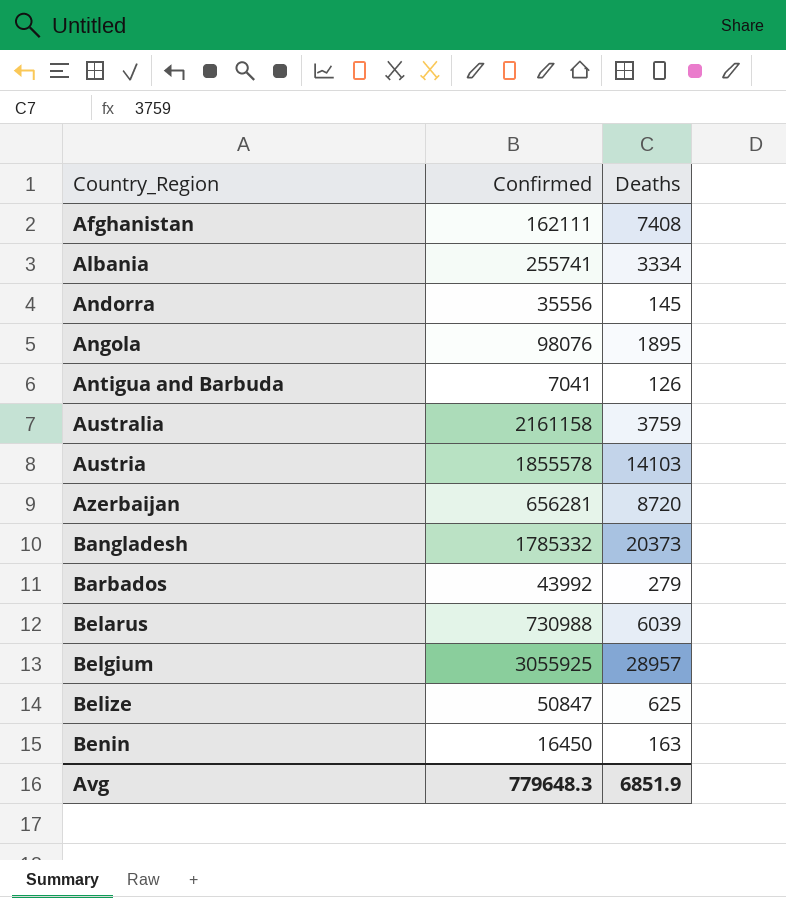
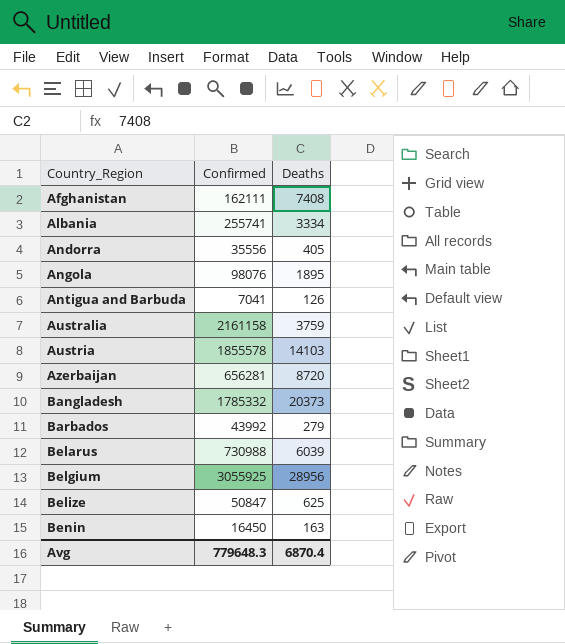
Andorra | Deaths: 145 -> 405
Belgium | Deaths: 28957 -> 28956
Avg | Deaths: 6851.9 -> 6870.4

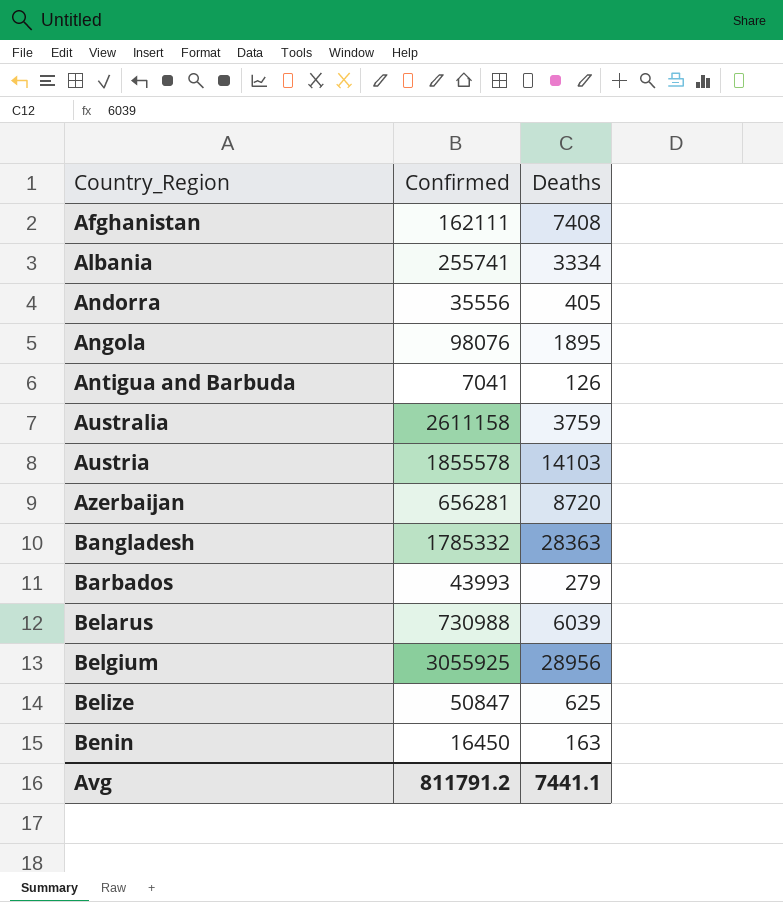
Australia | Confirmed: 2161158 -> 2611158
Bangladesh | Deaths: 20373 -> 28363
Barbados | Confirmed: 43992 -> 43993
Avg | Confirmed: 779648.3 -> 811791.2
Avg | Deaths: 6870.4 -> 7441.1

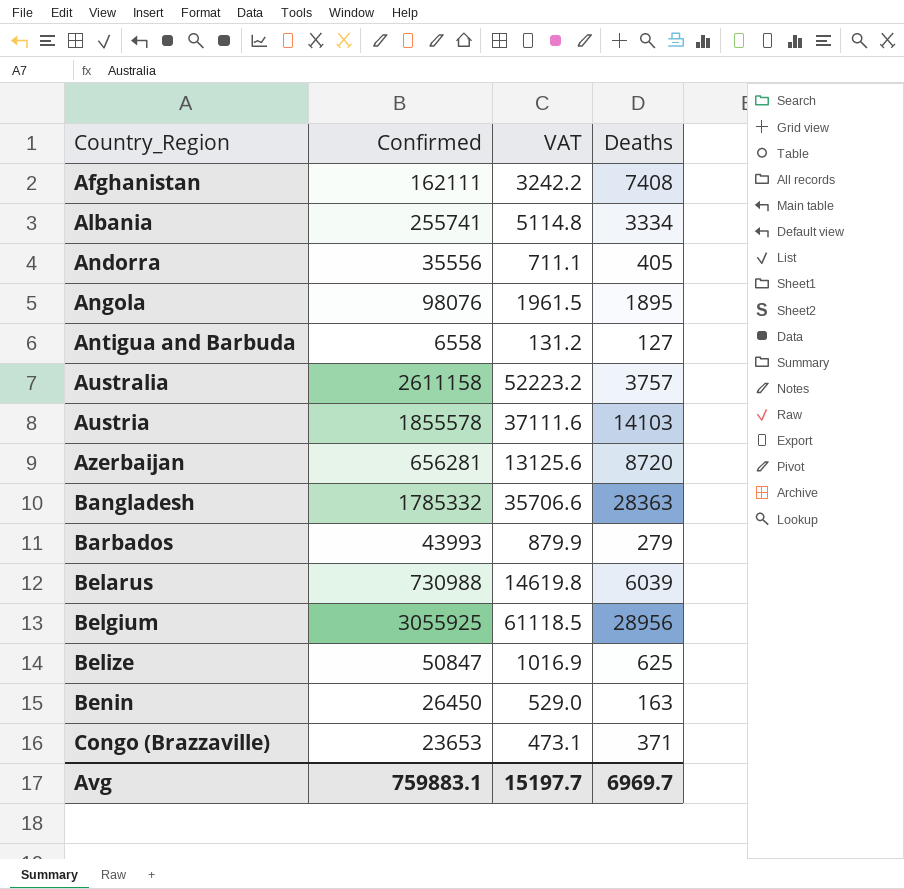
column VAT | formula: none -> [Confirmed] * 0.02
Antigua and Barbuda | Confirmed: 7041 -> 6558
Antigua and Barbuda | Deaths: 126 -> 127
Australia | Deaths: 3759 -> 3757
Benin | Confirmed: 16450 -> 26450
row Congo (Brazzaville): none -> 23653 | 473.1 | 371
Avg | Confirmed: 811791.2 -> 759883.1
Avg | Deaths: 7441.1 -> 6969.7

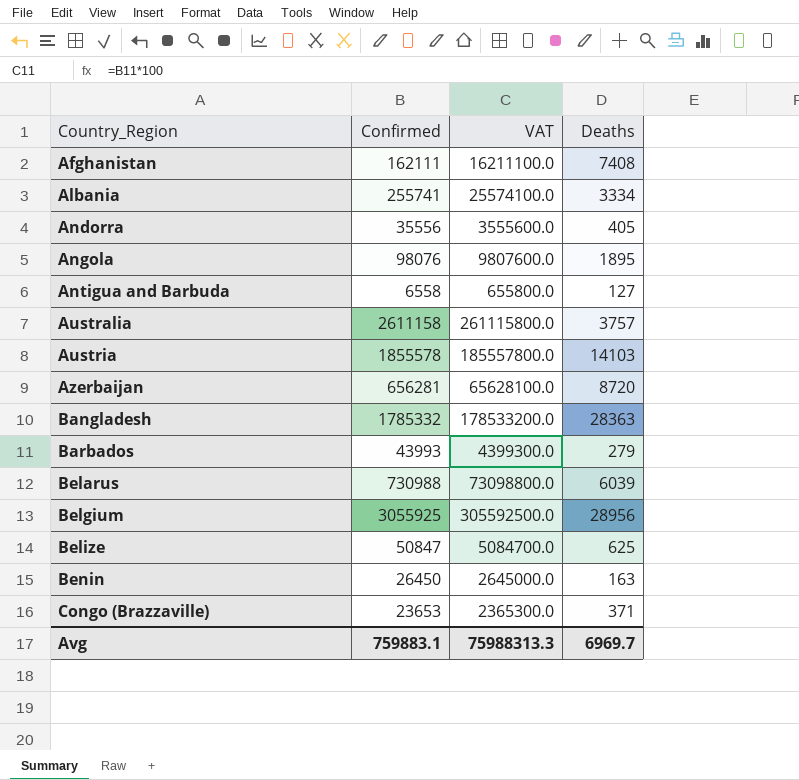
column VAT | formula: [Confirmed] * 0.02 -> [Confirmed] * 100
Avg | VAT: 15197.7 -> 75988313.3

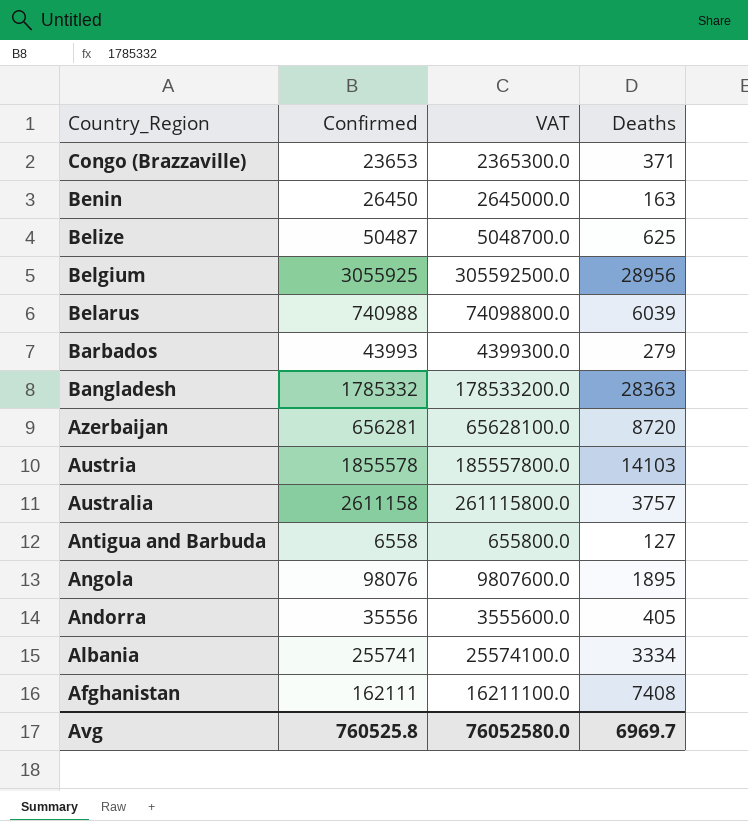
row order: Country_Region ascending -> Country_Region descending
Belize | Confirmed: 50847 -> 50487
Belize | VAT: 5084700.0 -> 5048700.0
Belarus | Confirmed: 730988 -> 740988
Belarus | VAT: 73098800.0 -> 74098800.0
Avg | Confirmed: 759883.1 -> 760525.8
Avg | VAT: 75988313.3 -> 76052580.0

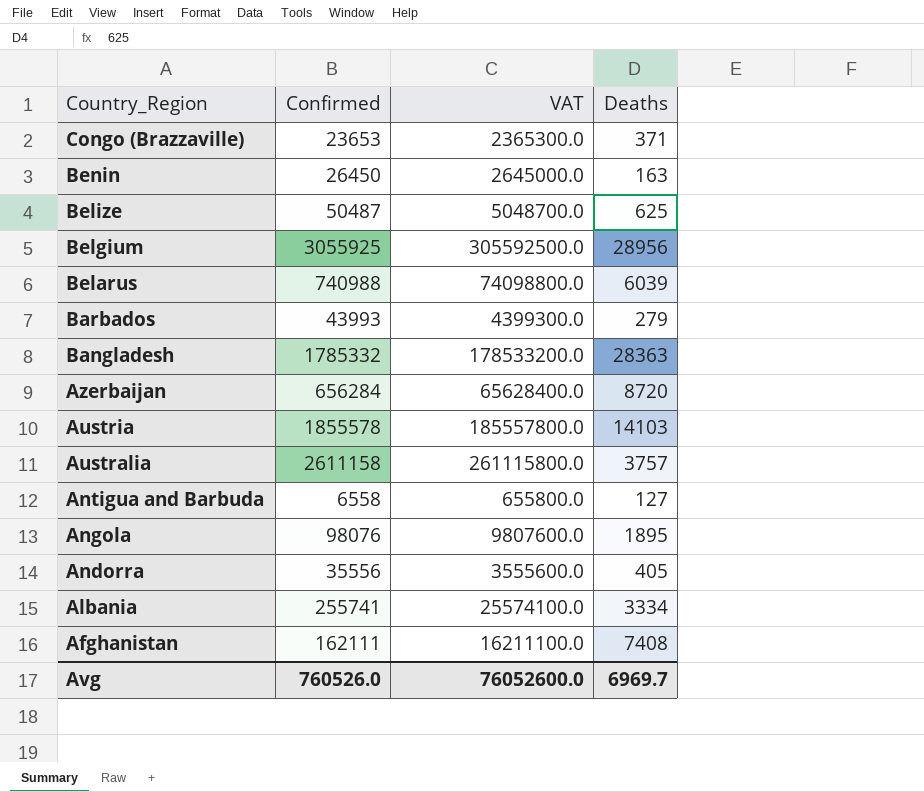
Azerbaijan | Confirmed: 656281 -> 656284
Azerbaijan | VAT: 65628100.0 -> 65628400.0
Avg | Confirmed: 760525.8 -> 760526.0
Avg | VAT: 76052580.0 -> 76052600.0

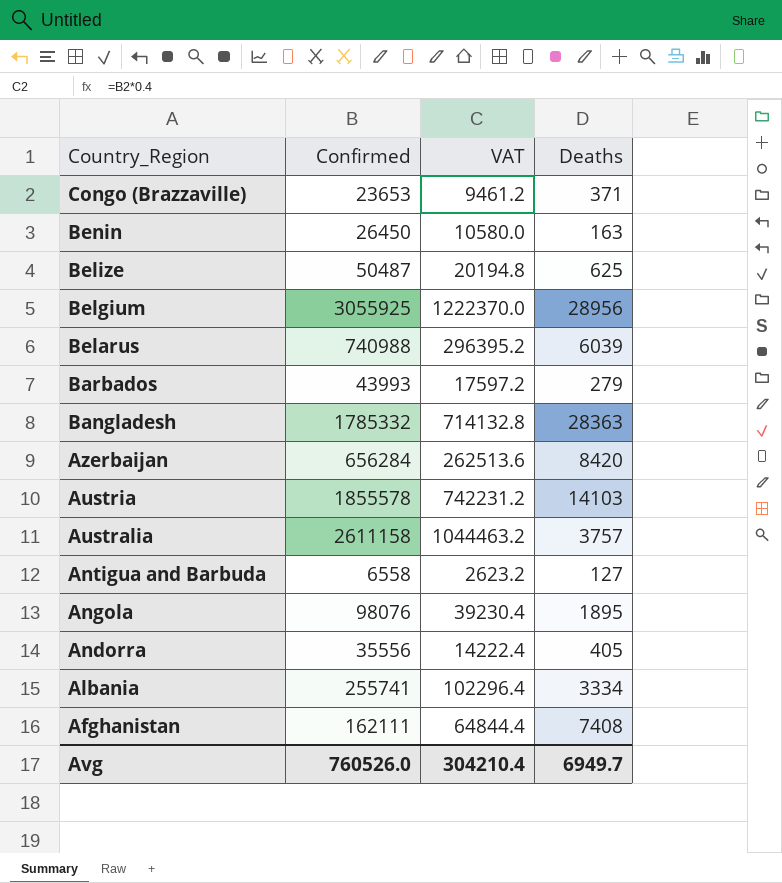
column VAT | formula: [Confirmed] * 100 -> [Confirmed] * 0.4
Azerbaijan | Deaths: 8720 -> 8420
Avg | VAT: 76052600.0 -> 304210.4
Avg | Deaths: 6969.7 -> 6949.7

